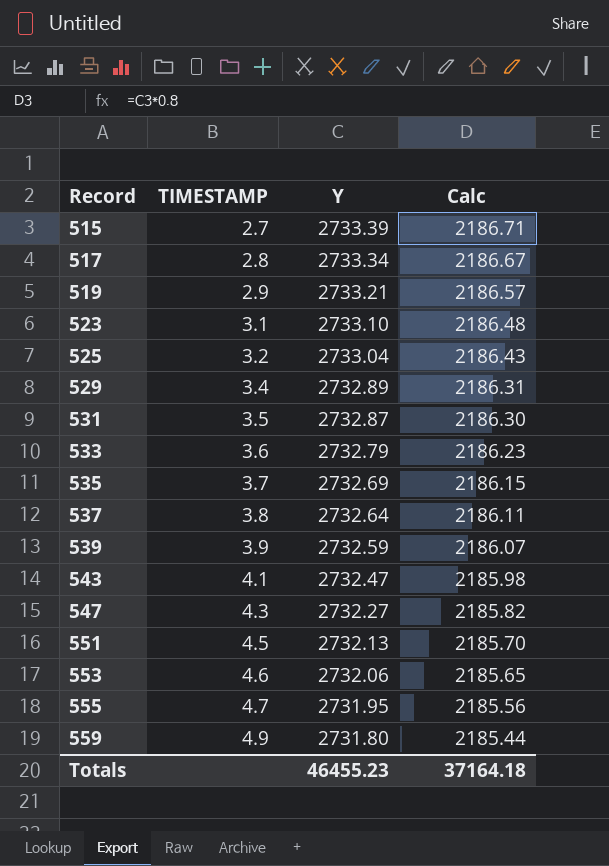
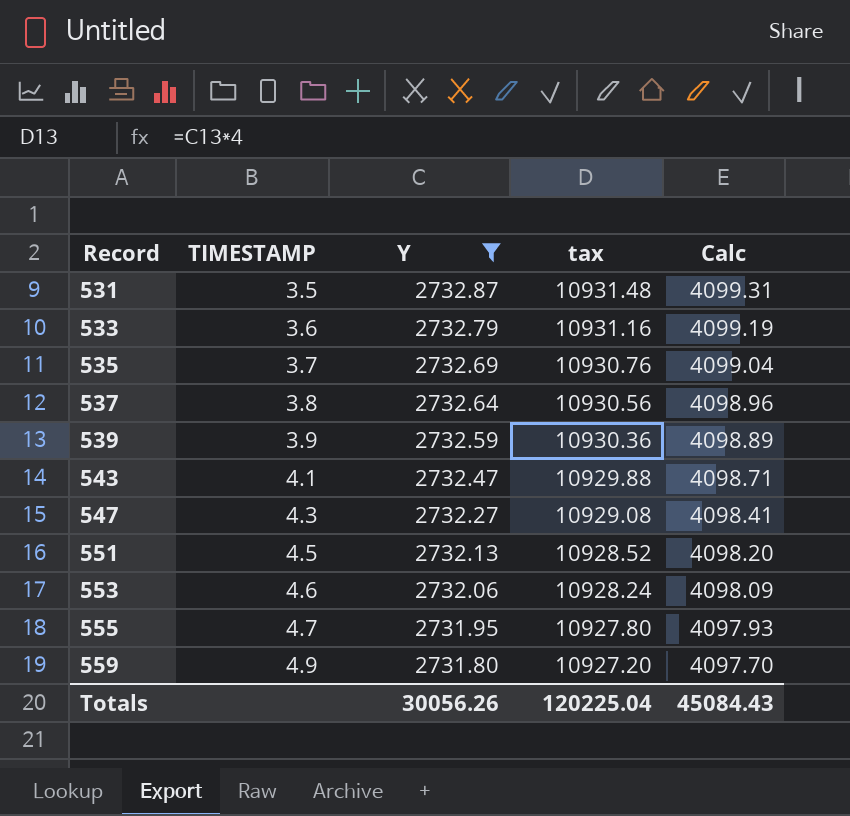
filter: none -> Y <= 2732.87
column tax | formula: none -> [Y] * 4
column Calc | formula: [Y] * 0.8 -> [Y] * 1.5
Totals | Y: 46455.23 -> 30056.26
Totals | Calc: 37164.18 -> 45084.43

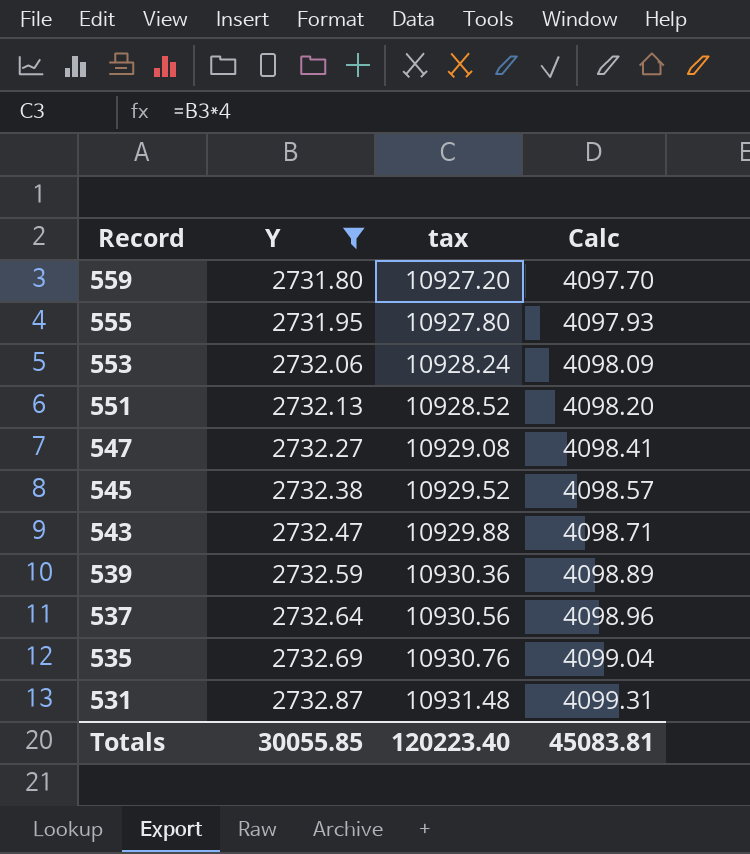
row order: Record ascending -> Record descending
column TIMESTAMP | position: 2 -> none
row 533: 3.6 | 2732.79 | 10931.16 | 4099.19 -> none
row 545: none -> 2732.38 | 10929.52 | 4098.57
Totals | Y: 30056.26 -> 30055.85
Totals | tax: 120225.04 -> 120223.40
Totals | Calc: 45084.43 -> 45083.81

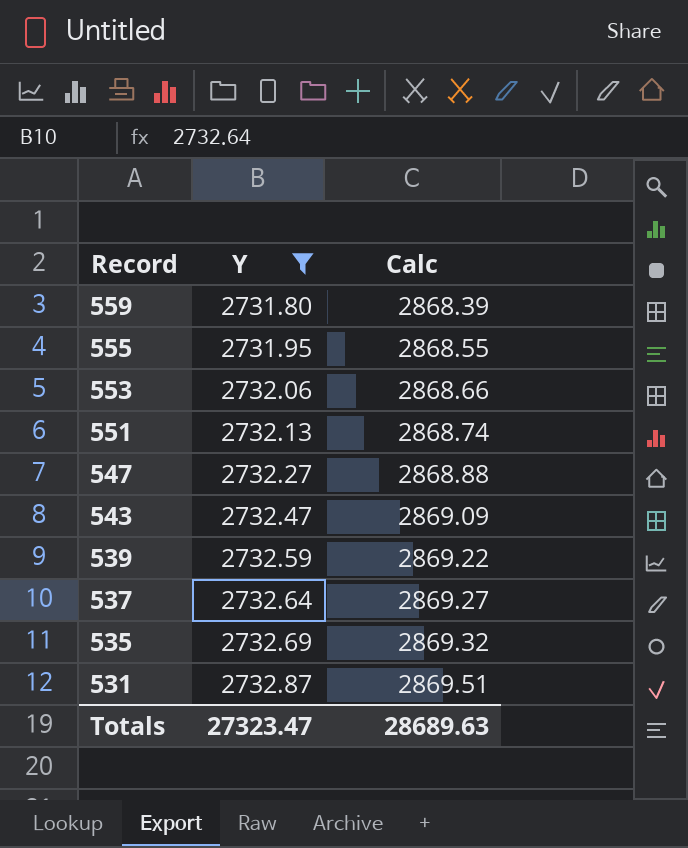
column tax | formula: [Y] * 4 -> none
column Calc | formula: [Y] * 1.5 -> [Y] * 1.05
row 545: 2732.38 | 10929.52 | 4098.57 -> none
Totals | Y: 30055.85 -> 27323.47
Totals | Calc: 45083.81 -> 28689.63

